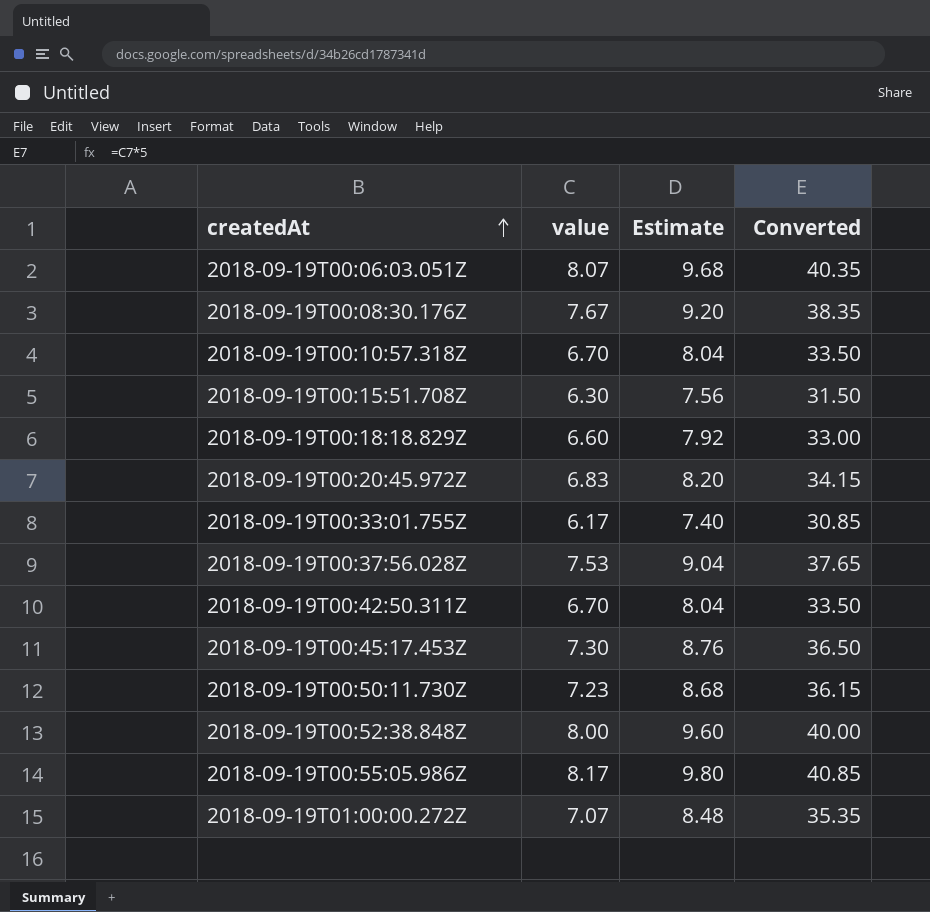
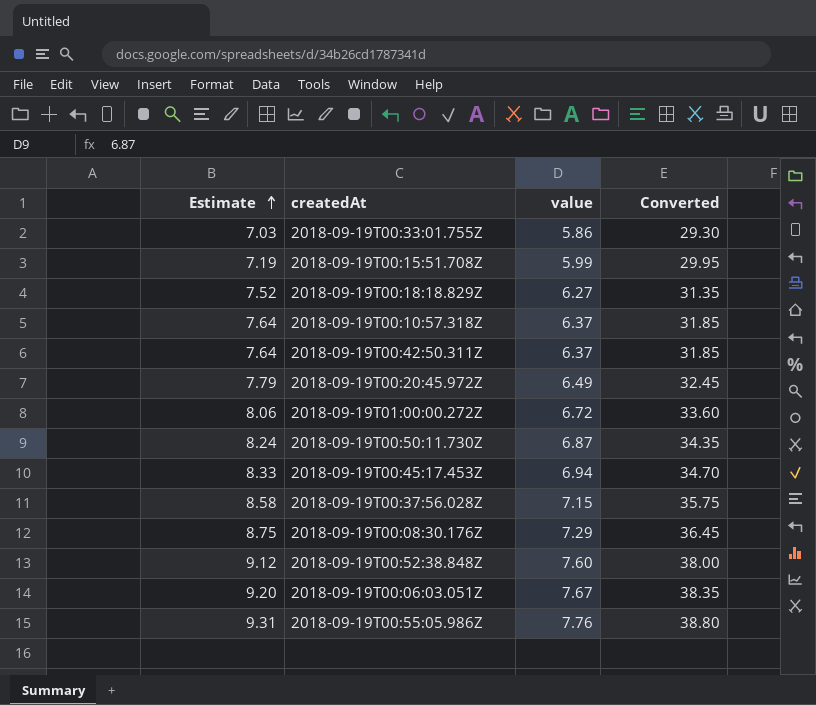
row order: createdAt ascending -> Estimate ascending
column Estimate | position: 3 -> 1
2018-09-19T00:33:01.755Z | Estimate: 7.40 -> 7.03
2018-09-19T00:33:01.755Z | value: 6.17 -> 5.86
2018-09-19T00:33:01.755Z | Converted: 30.85 -> 29.30
2018-09-19T00:15:51.708Z | Estimate: 7.56 -> 7.19
2018-09-19T00:15:51.708Z | value: 6.30 -> 5.99
2018-09-19T00:15:51.708Z | Converted: 31.50 -> 29.95
2018-09-19T00:18:18.829Z | Estimate: 7.92 -> 7.52
2018-09-19T00:18:18.829Z | value: 6.60 -> 6.27
2018-09-19T00:18:18.829Z | Converted: 33.00 -> 31.35
2018-09-19T00:10:57.318Z | Estimate: 8.04 -> 7.64
2018-09-19T00:10:57.318Z | value: 6.70 -> 6.37
2018-09-19T00:10:57.318Z | Converted: 33.50 -> 31.85
2018-09-19T00:42:50.311Z | Estimate: 8.04 -> 7.64
2018-09-19T00:42:50.311Z | value: 6.70 -> 6.37
2018-09-19T00:42:50.311Z | Converted: 33.50 -> 31.85
2018-09-19T00:20:45.972Z | Estimate: 8.20 -> 7.79
2018-09-19T00:20:45.972Z | value: 6.83 -> 6.49
2018-09-19T00:20:45.972Z | Converted: 34.15 -> 32.45
2018-09-19T01:00:00.272Z | Estimate: 8.48 -> 8.06
2018-09-19T01:00:00.272Z | value: 7.07 -> 6.72
2018-09-19T01:00:00.272Z | Converted: 35.35 -> 33.60
2018-09-19T00:50:11.730Z | Estimate: 8.68 -> 8.24
2018-09-19T00:50:11.730Z | value: 7.23 -> 6.87
2018-09-19T00:50:11.730Z | Converted: 36.15 -> 34.35
2018-09-19T00:45:17.453Z | Estimate: 8.76 -> 8.33
2018-09-19T00:45:17.453Z | value: 7.30 -> 6.94
2018-09-19T00:45:17.453Z | Converted: 36.50 -> 34.70
2018-09-19T00:37:56.028Z | Estimate: 9.04 -> 8.58
2018-09-19T00:37:56.028Z | value: 7.53 -> 7.15
2018-09-19T00:37:56.028Z | Converted: 37.65 -> 35.75
2018-09-19T00:08:30.176Z | Estimate: 9.20 -> 8.75
2018-09-19T00:08:30.176Z | value: 7.67 -> 7.29
2018-09-19T00:08:30.176Z | Converted: 38.35 -> 36.45
2018-09-19T00:52:38.848Z | Estimate: 9.60 -> 9.12
2018-09-19T00:52:38.848Z | value: 8.00 -> 7.60
2018-09-19T00:52:38.848Z | Converted: 40.00 -> 38.00
2018-09-19T00:06:03.051Z | Estimate: 9.68 -> 9.20
2018-09-19T00:06:03.051Z | value: 8.07 -> 7.67
2018-09-19T00:06:03.051Z | Converted: 40.35 -> 38.35
2018-09-19T00:55:05.986Z | Estimate: 9.80 -> 9.31
2018-09-19T00:55:05.986Z | value: 8.17 -> 7.76
2018-09-19T00:55:05.986Z | Converted: 40.85 -> 38.80

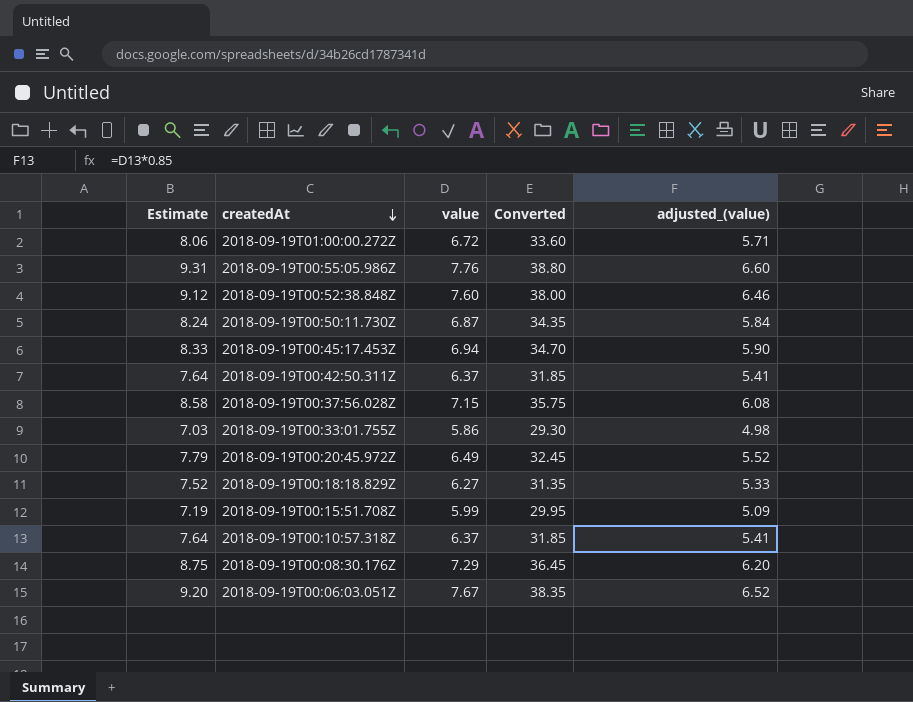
row order: Estimate ascending -> createdAt descending
column adjusted_(value) | formula: none -> [value] * 0.85

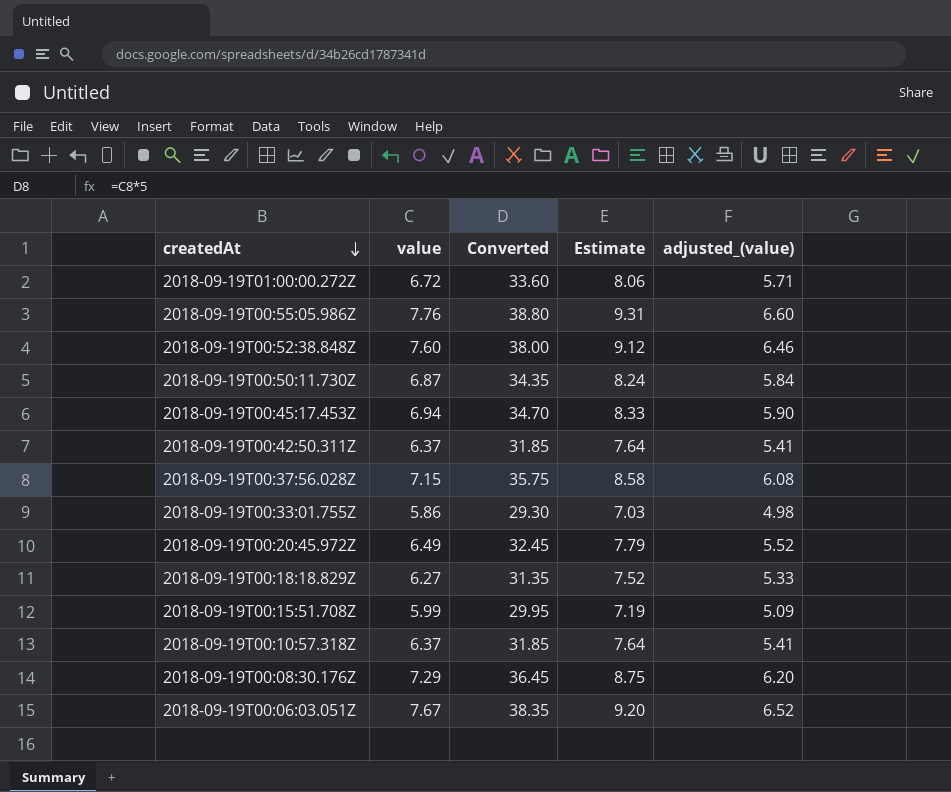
column Estimate | position: 1 -> 4

